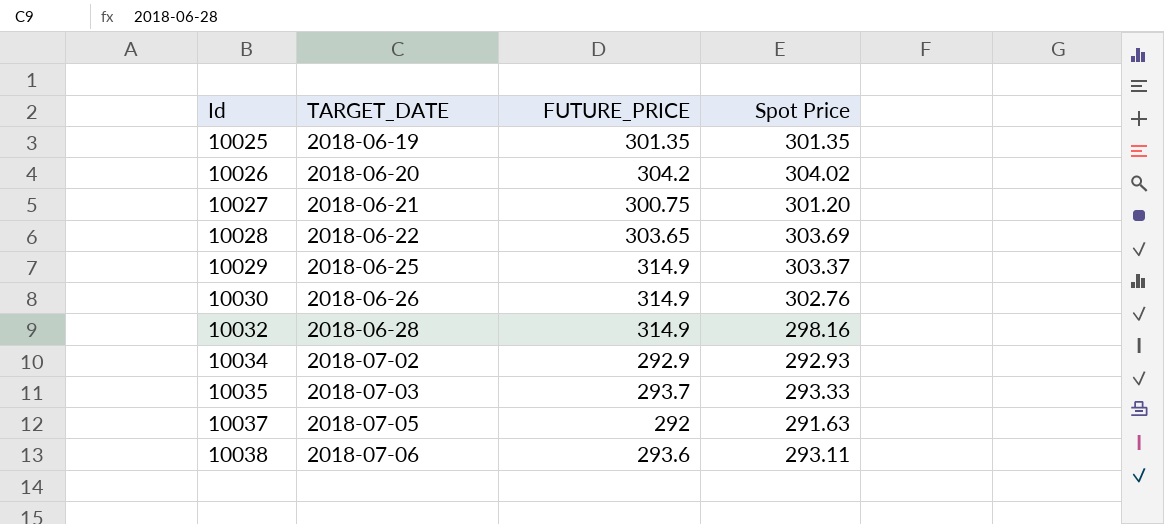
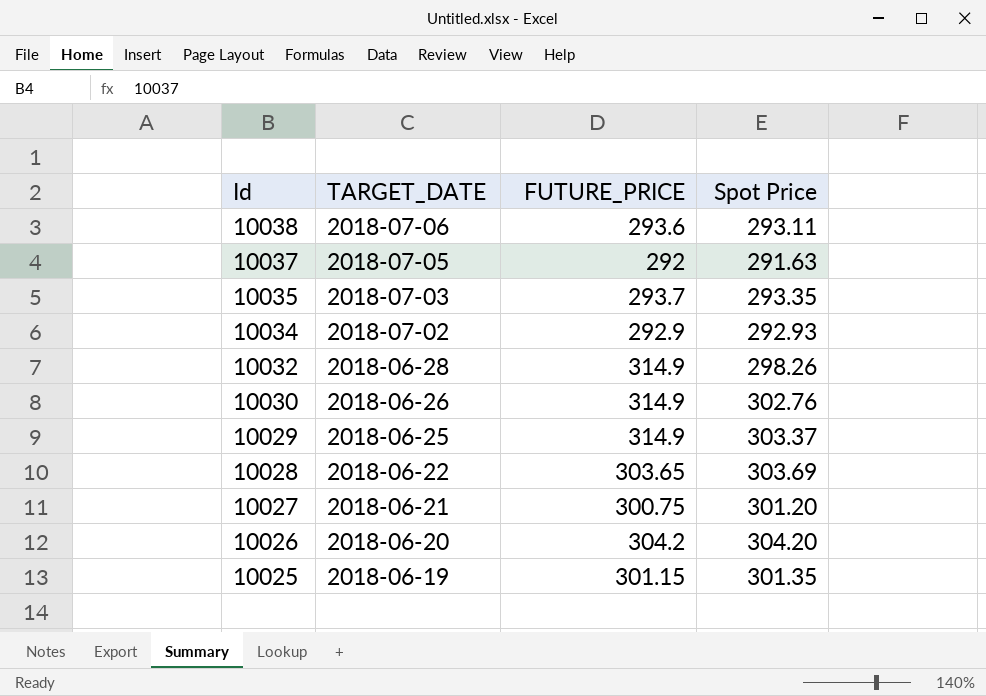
row order: Id ascending -> Id descending
10035 | Spot Price: 293.33 -> 293.35
10032 | Spot Price: 298.16 -> 298.26
10026 | Spot Price: 304.02 -> 304.20
10025 | FUTURE_PRICE: 301.35 -> 301.15

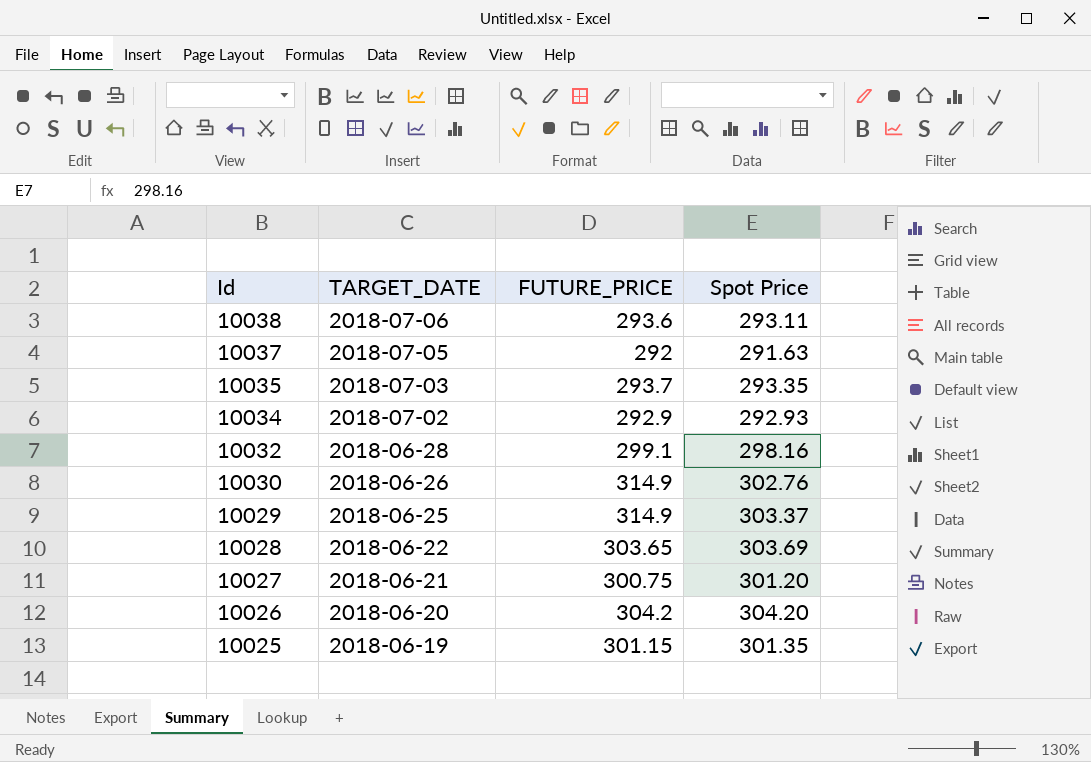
10032 | FUTURE_PRICE: 314.9 -> 299.1
10032 | Spot Price: 298.26 -> 298.16

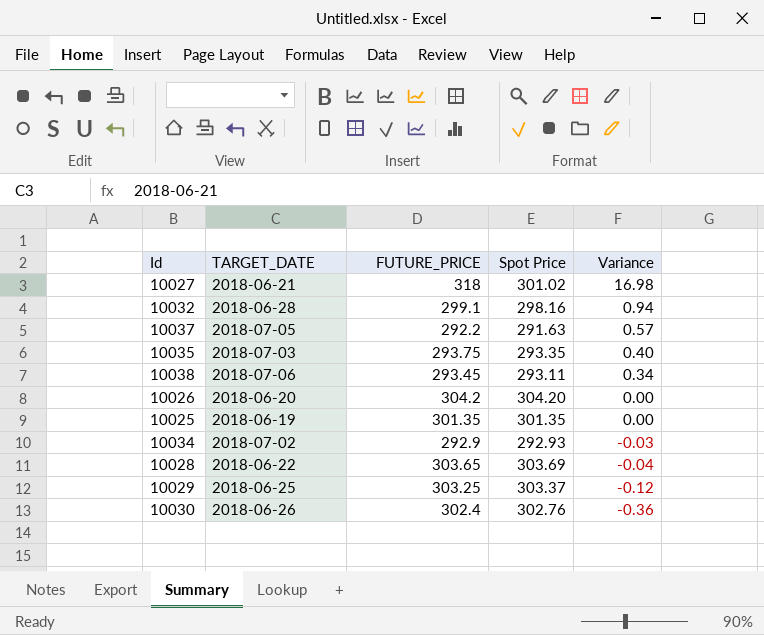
row order: Id descending -> Variance descending
column Variance | formula: none -> [FUTURE_PRICE] - [Spot Price]
10027 | FUTURE_PRICE: 300.75 -> 318
10027 | Spot Price: 301.20 -> 301.02
10037 | FUTURE_PRICE: 292 -> 292.2
10035 | FUTURE_PRICE: 293.7 -> 293.75
10038 | FUTURE_PRICE: 293.6 -> 293.45
10025 | FUTURE_PRICE: 301.15 -> 301.35
10029 | FUTURE_PRICE: 314.9 -> 303.25
10030 | FUTURE_PRICE: 314.9 -> 302.4

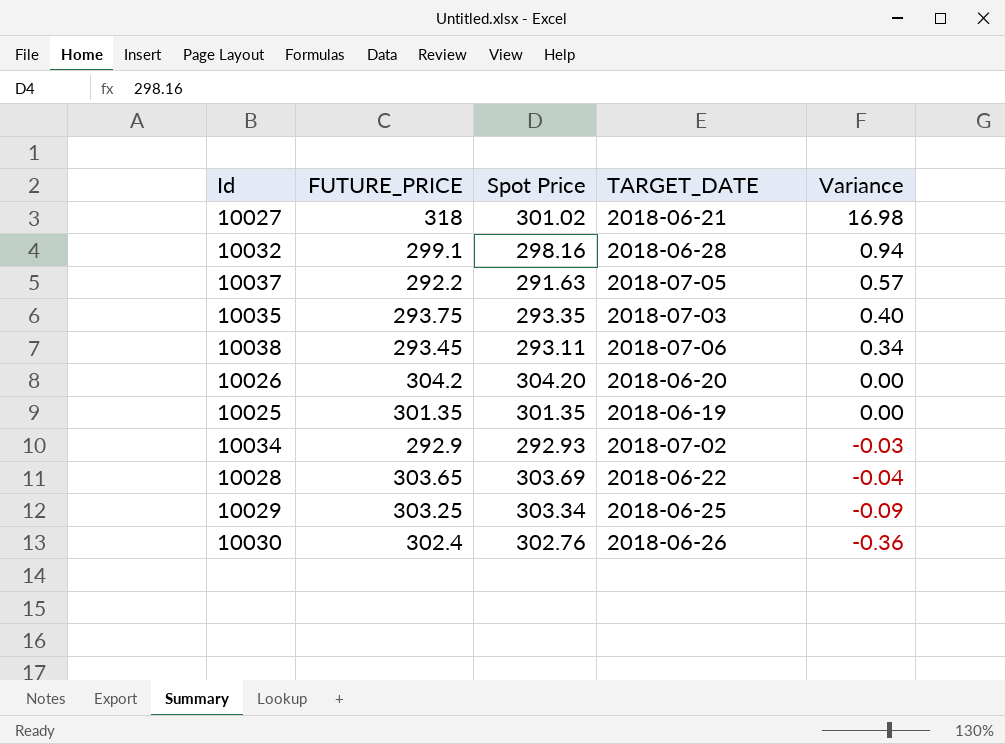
column TARGET_DATE | position: 2 -> 4
10029 | Spot Price: 303.37 -> 303.34
10029 | Variance: -0.12 -> -0.09

